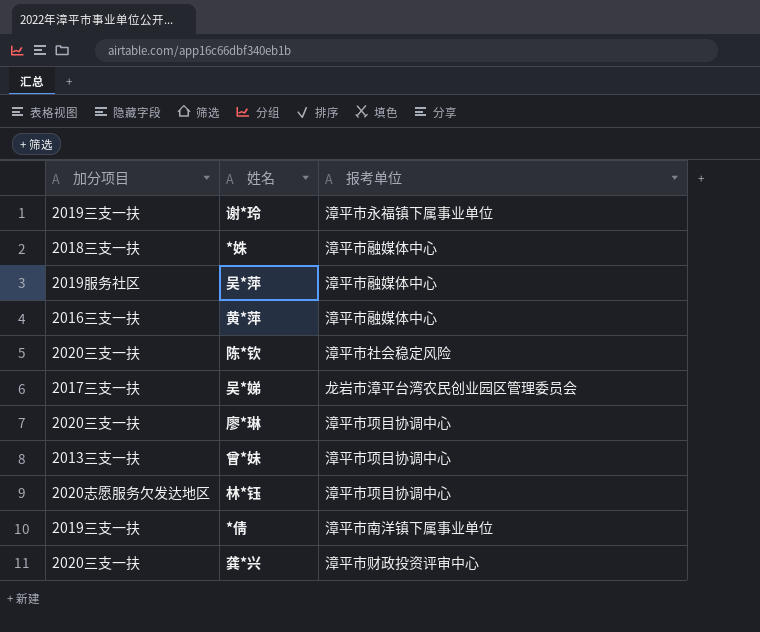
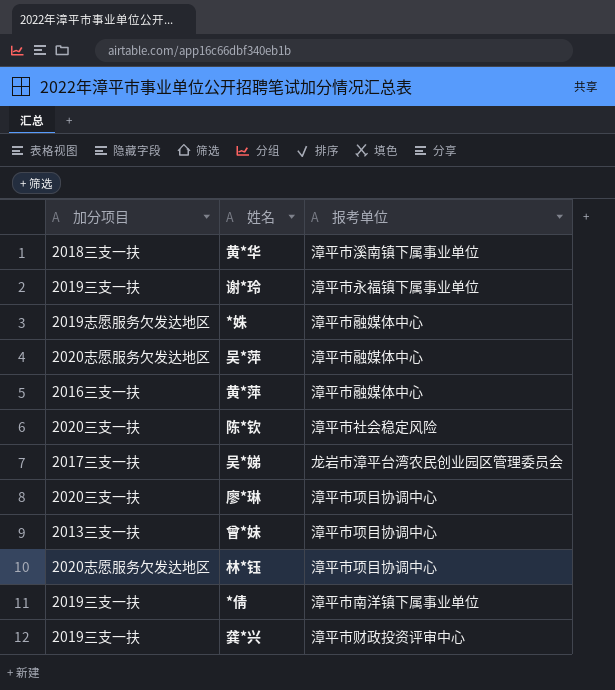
row 黄*华: none -> 2018三支一扶 | 漳平市溪南镇下属事业单位
*姝 | 加分项目: 2018三支一扶 -> 2019志愿服务欠发达地区
吴*萍 | 加分项目: 2019服务社区 -> 2020志愿服务欠发达地区
龚*兴 | 加分项目: 2020三支一扶 -> 2019三支一扶

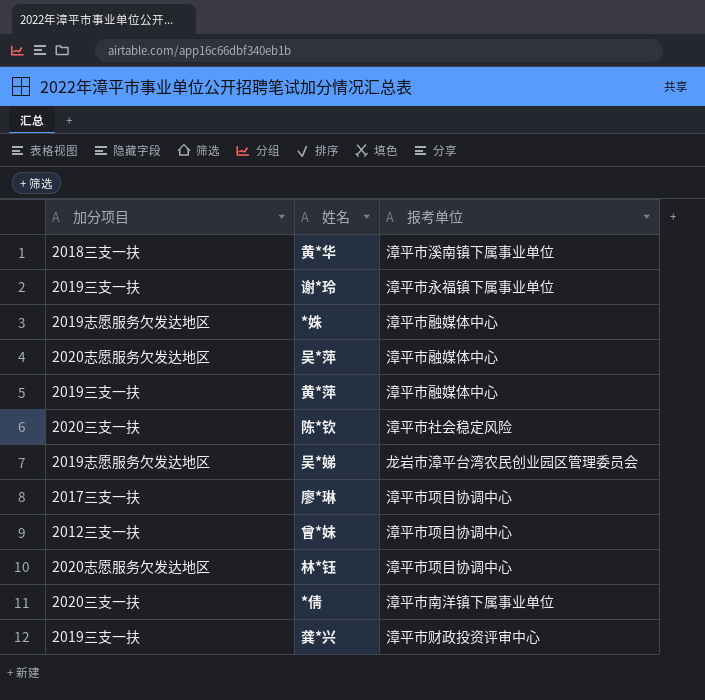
黄*萍 | 加分项目: 2016三支一扶 -> 2019三支一扶
吴*娣 | 加分项目: 2017三支一扶 -> 2019志愿服务欠发达地区
廖*琳 | 加分项目: 2020三支一扶 -> 2017三支一扶
曾*妹 | 加分项目: 2013三支一扶 -> 2012三支一扶
*倩 | 加分项目: 2019三支一扶 -> 2020三支一扶

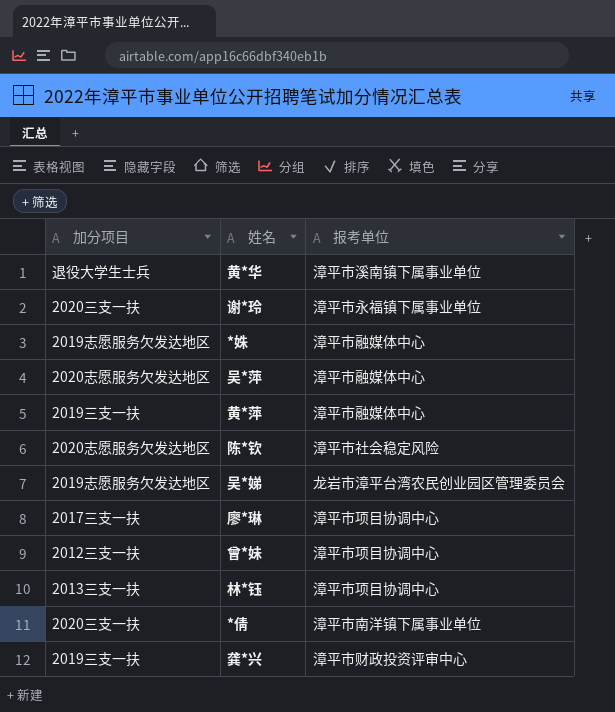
黄*华 | 加分项目: 2018三支一扶 -> 退役大学生士兵
谢*玲 | 加分项目: 2019三支一扶 -> 2020三支一扶
陈*钦 | 加分项目: 2020三支一扶 -> 2020志愿服务欠发达地区
林*钰 | 加分项目: 2020志愿服务欠发达地区 -> 2013三支一扶

